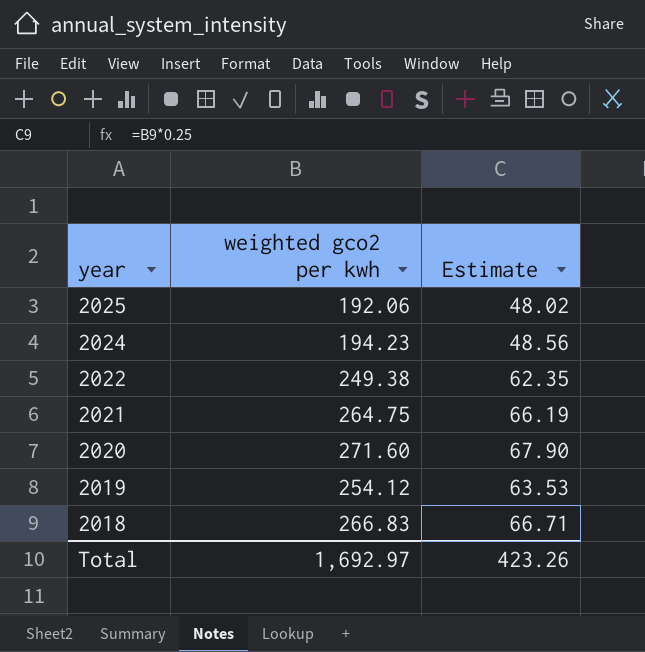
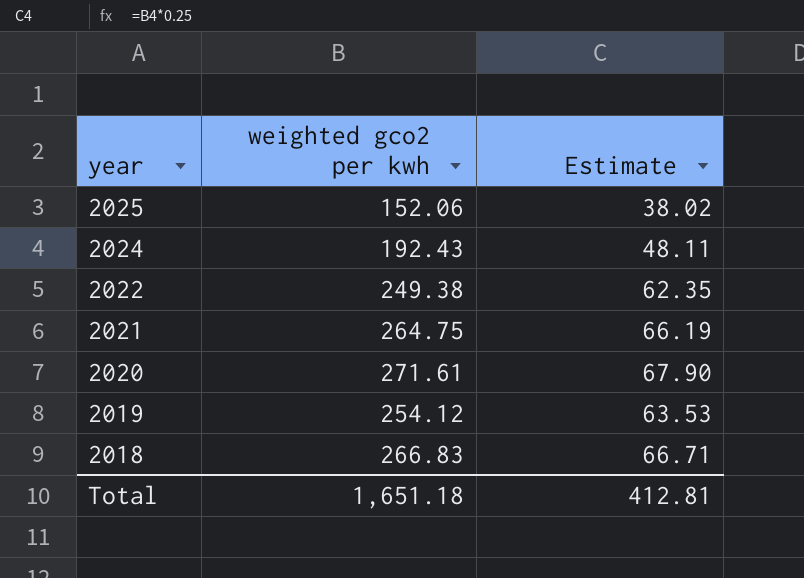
2025 | weighted gco2 per kwh: 192.06 -> 152.06
2025 | Estimate: 48.02 -> 38.02
2024 | weighted gco2 per kwh: 194.23 -> 192.43
2024 | Estimate: 48.56 -> 48.11
2020 | weighted gco2 per kwh: 271.60 -> 271.61
Total | weighted gco2 per kwh: 1,692.97 -> 1,651.18
Total | Estimate: 423.26 -> 412.81

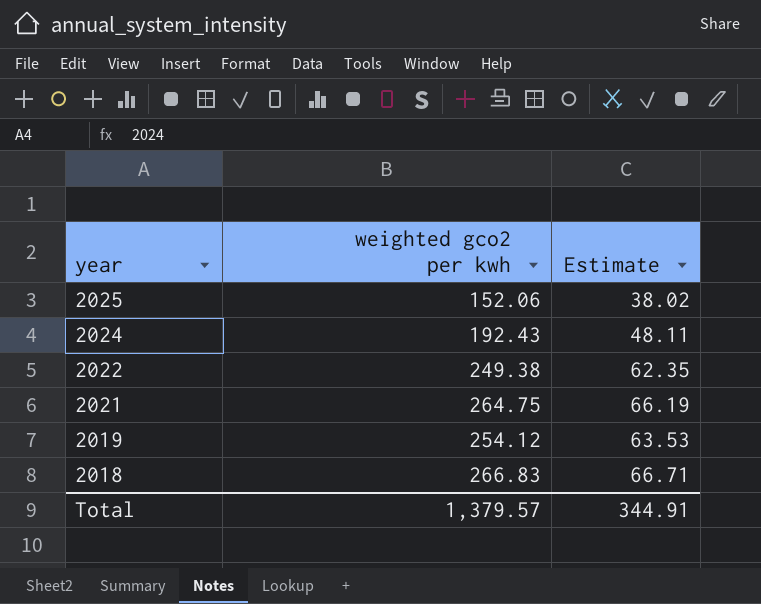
row 2020: 271.61 | 67.90 -> none
Total | weighted gco2 per kwh: 1,651.18 -> 1,379.57
Total | Estimate: 412.81 -> 344.91

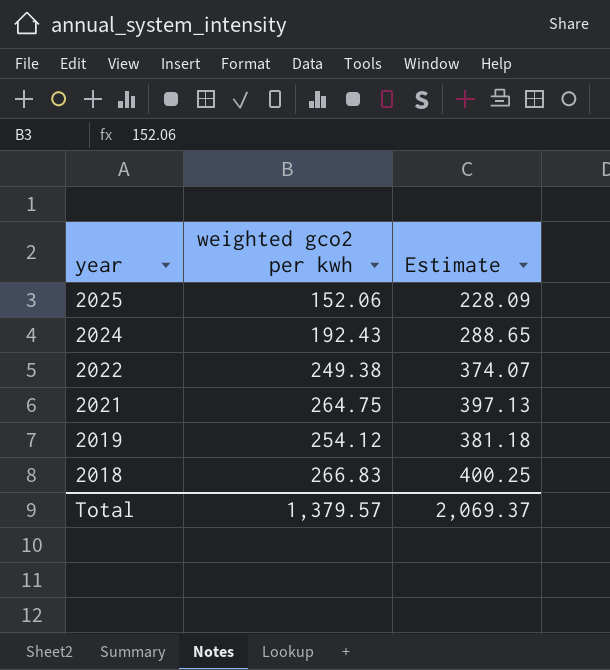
column Estimate | formula: [weighted gco2 per kwh] * 0.25 -> [weighted gco2 per kwh] * 1.5
Total | Estimate: 344.91 -> 2,069.37

